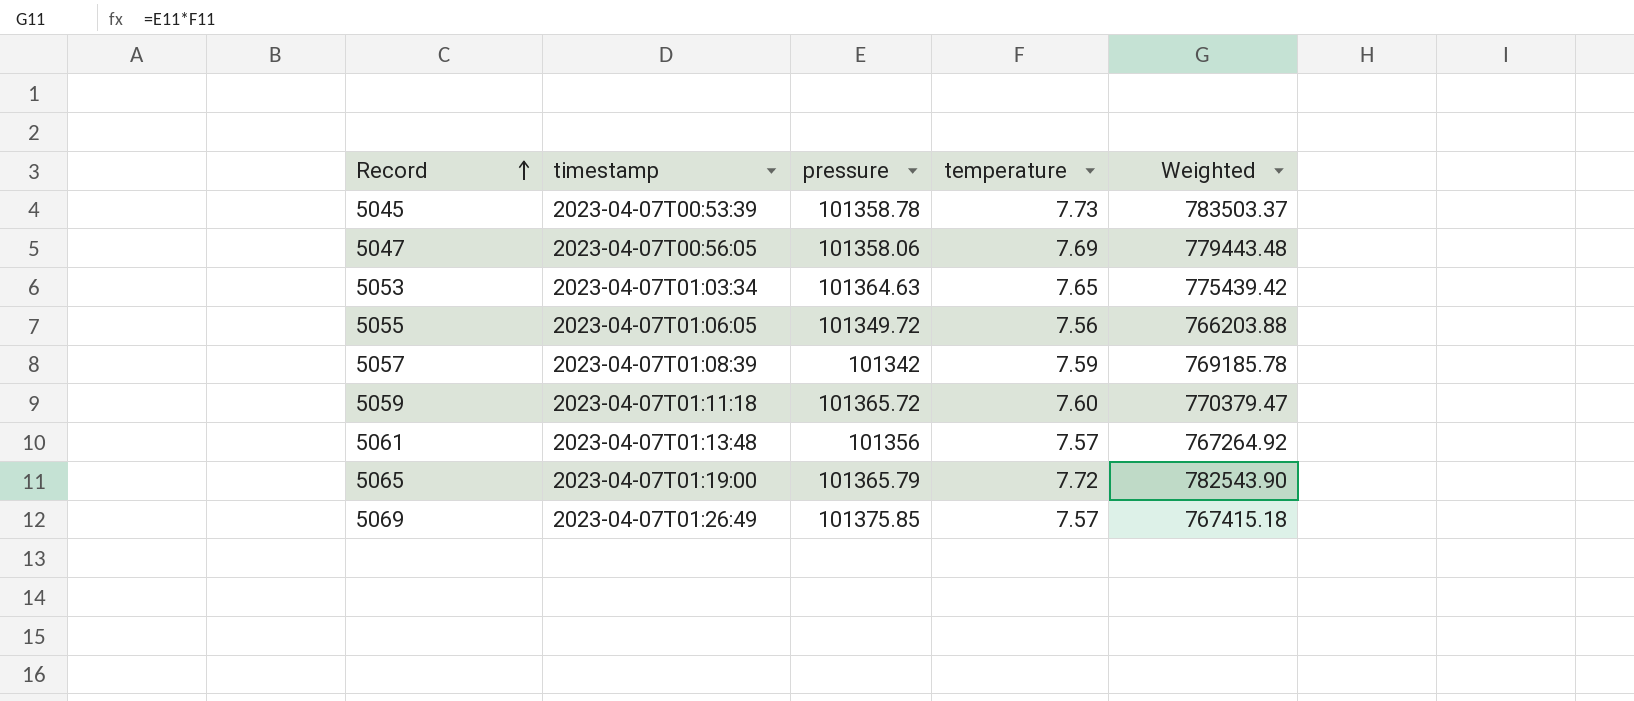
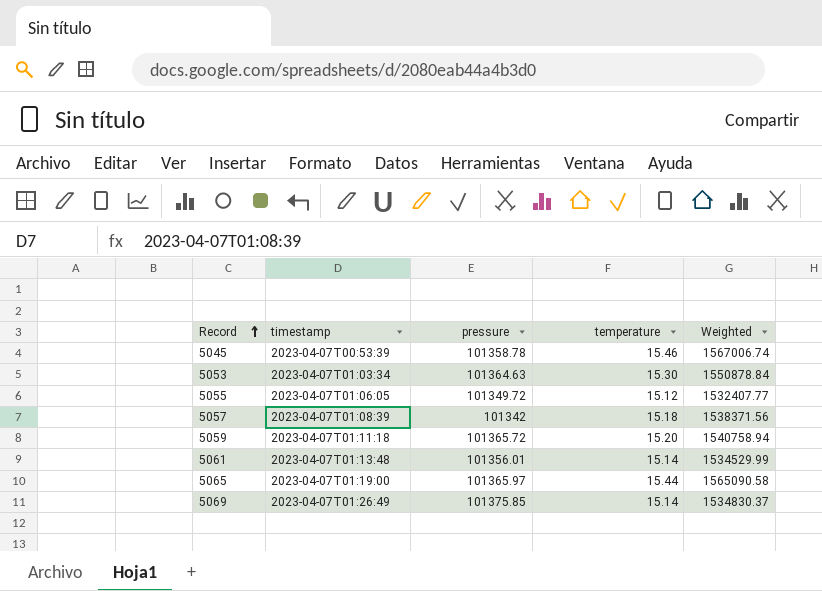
row 5047: 2023-04-07T00:56:05 | 101358.06 | 7.69 | 779443.48 -> none
5045 | temperature: 7.73 -> 15.46
5045 | Weighted: 783503.37 -> 1567006.74
5053 | temperature: 7.65 -> 15.30
5053 | Weighted: 775439.42 -> 1550878.84
5055 | temperature: 7.56 -> 15.12
5055 | Weighted: 766203.88 -> 1532407.77
5057 | temperature: 7.59 -> 15.18
5057 | Weighted: 769185.78 -> 1538371.56
5059 | temperature: 7.60 -> 15.20
5059 | Weighted: 770379.47 -> 1540758.94
5061 | pressure: 101356 -> 101356.01
5061 | temperature: 7.57 -> 15.14
5061 | Weighted: 767264.92 -> 1534529.99
5065 | pressure: 101365.79 -> 101365.97
5065 | temperature: 7.72 -> 15.44
5065 | Weighted: 782543.90 -> 1565090.58
5069 | temperature: 7.57 -> 15.14
5069 | Weighted: 767415.18 -> 1534830.37

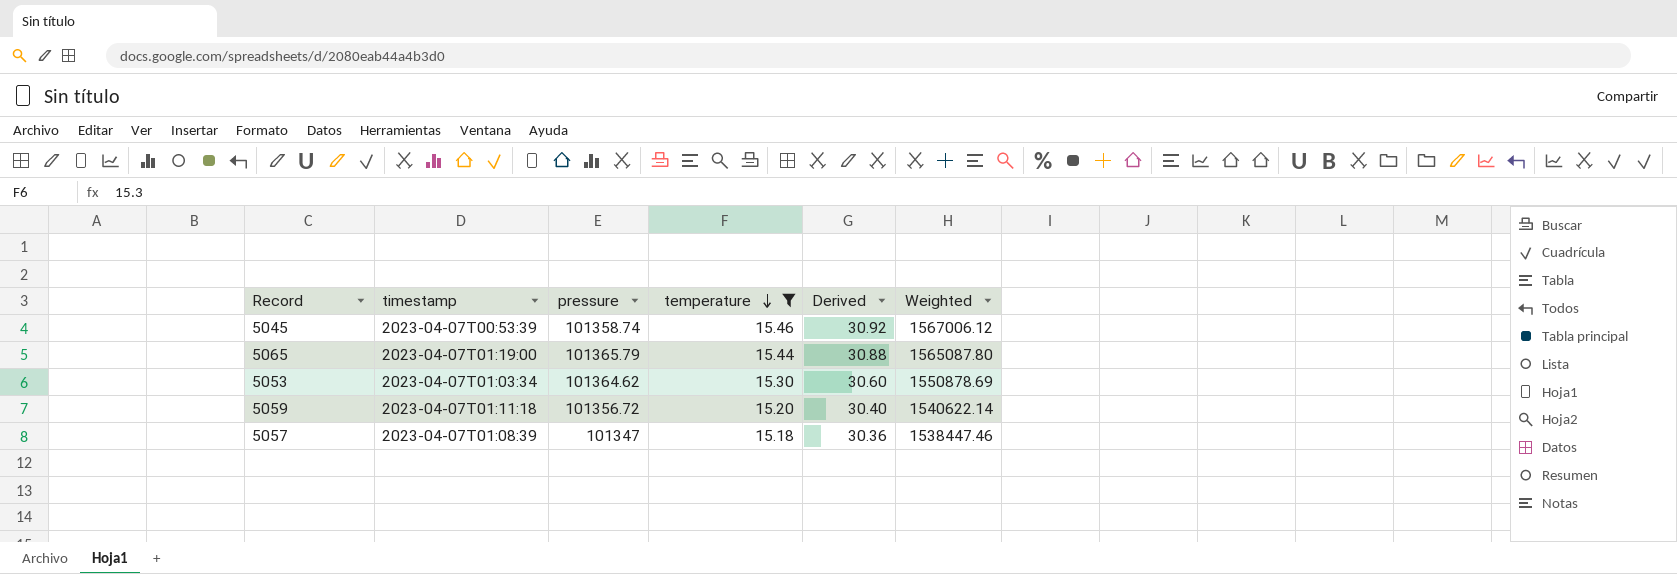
filter: none -> temperature >= 15.18
row order: Record ascending -> temperature descending
column Derived | formula: none -> [temperature] * 2
5045 | pressure: 101358.78 -> 101358.74
5045 | Weighted: 1567006.74 -> 1567006.12
5065 | pressure: 101365.97 -> 101365.79
5065 | Weighted: 1565090.58 -> 1565087.80
5053 | pressure: 101364.63 -> 101364.62
5053 | Weighted: 1550878.84 -> 1550878.69
5059 | pressure: 101365.72 -> 101356.72
5059 | Weighted: 1540758.94 -> 1540622.14
5057 | pressure: 101342 -> 101347
5057 | Weighted: 1538371.56 -> 1538447.46

